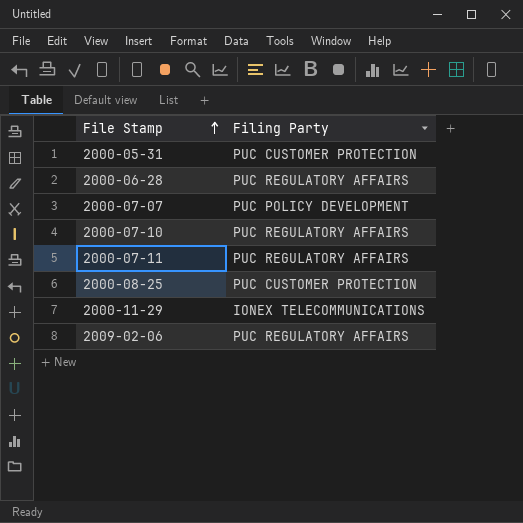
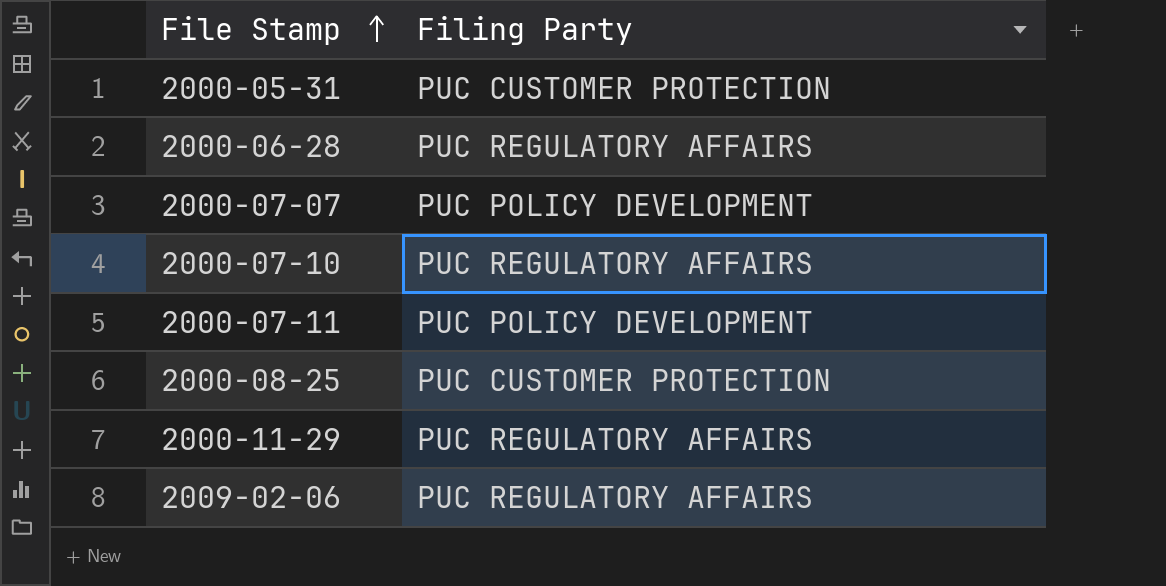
2000-07-11 | Filing Party: PUC REGULATORY AFFAIRS -> PUC POLICY DEVELOPMENT
2000-11-29 | Filing Party: IONEX TELECOMMUNICATIONS -> PUC REGULATORY AFFAIRS

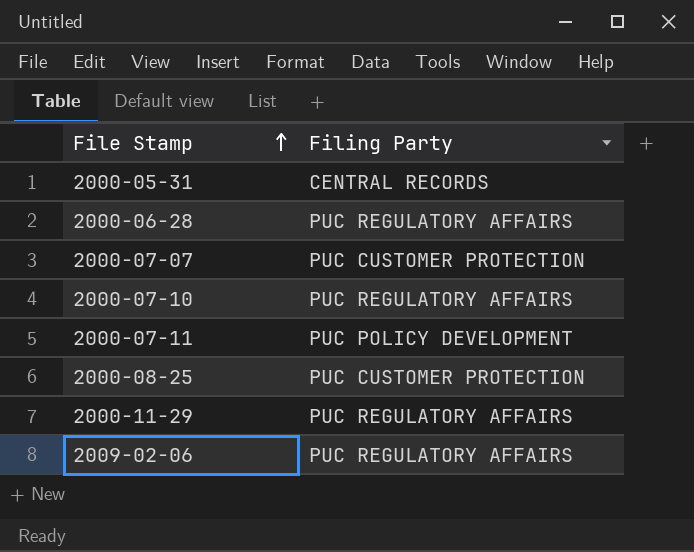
2000-05-31 | Filing Party: PUC CUSTOMER PROTECTION -> CENTRAL RECORDS
2000-07-07 | Filing Party: PUC POLICY DEVELOPMENT -> PUC CUSTOMER PROTECTION

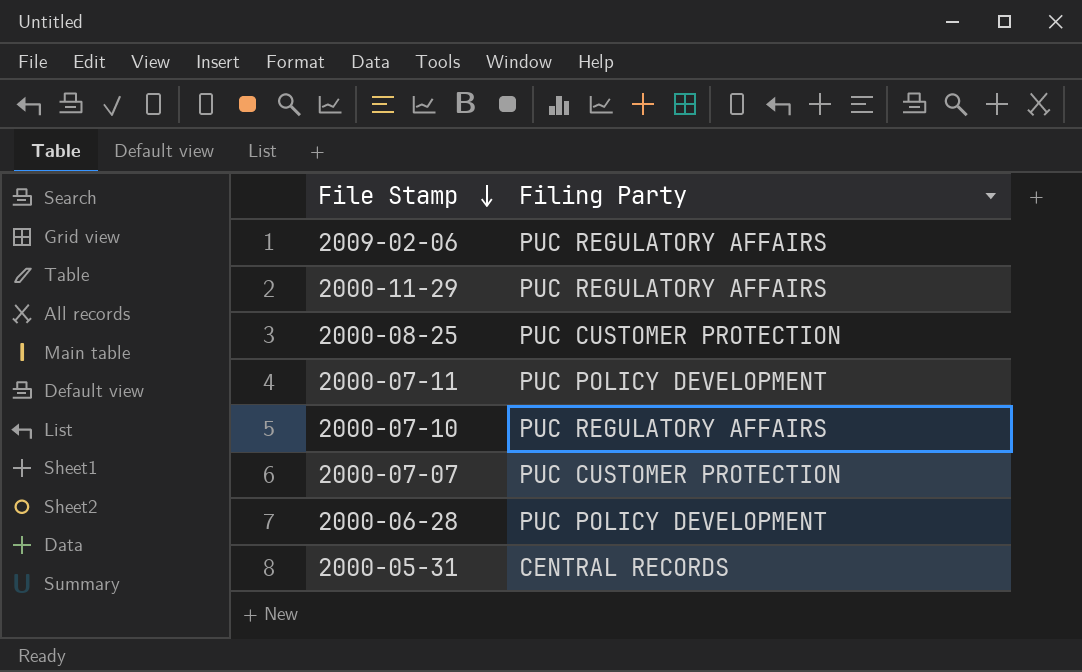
row order: File Stamp ascending -> File Stamp descending
2000-06-28 | Filing Party: PUC REGULATORY AFFAIRS -> PUC POLICY DEVELOPMENT

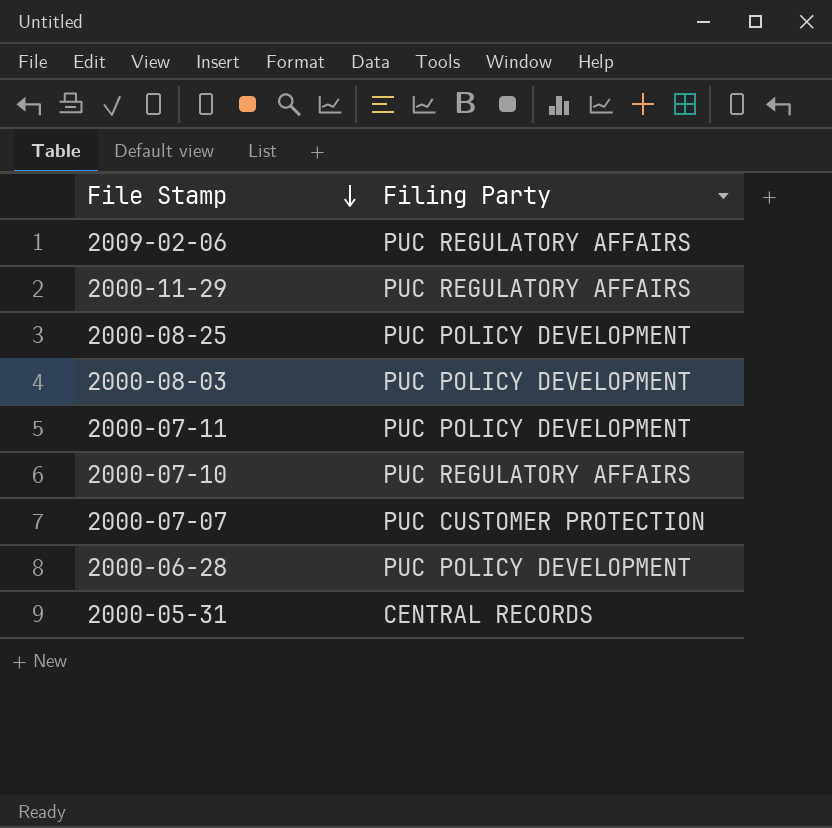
2000-08-25 | Filing Party: PUC CUSTOMER PROTECTION -> PUC POLICY DEVELOPMENT
row 2000-08-03: none -> PUC POLICY DEVELOPMENT

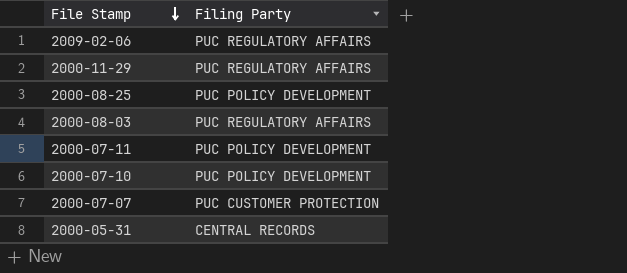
row 2000-06-28: PUC POLICY DEVELOPMENT -> none
2000-08-03 | Filing Party: PUC POLICY DEVELOPMENT -> PUC REGULATORY AFFAIRS
2000-07-10 | Filing Party: PUC REGULATORY AFFAIRS -> PUC POLICY DEVELOPMENT

